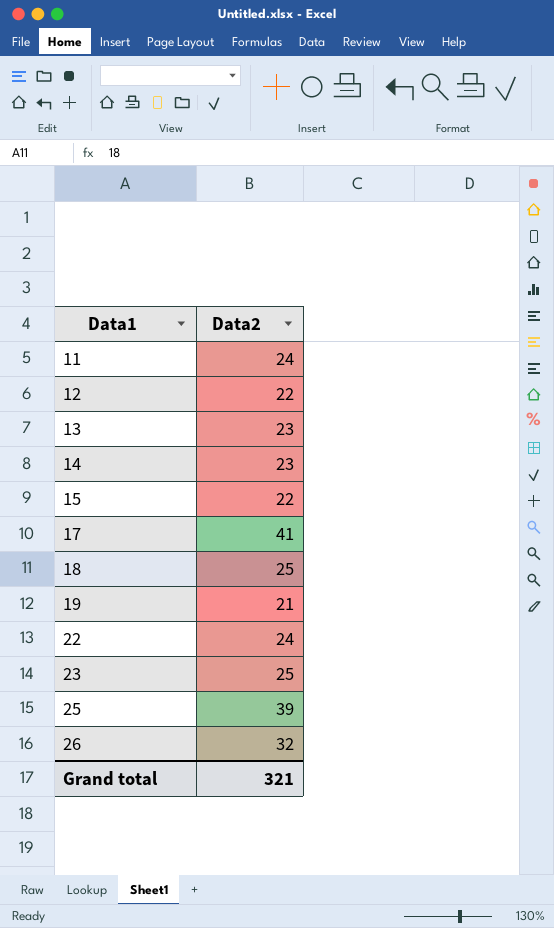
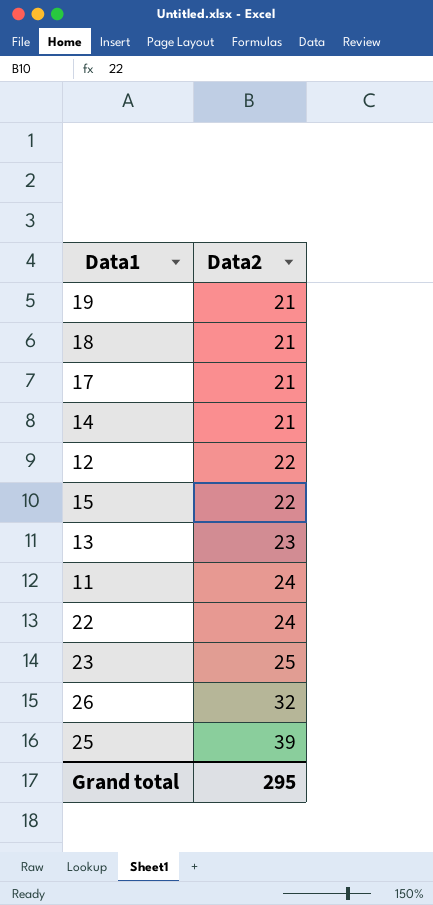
row order: Data1 ascending -> Data2 ascending
18 | Data2: 25 -> 21
17 | Data2: 41 -> 21
14 | Data2: 23 -> 21
Grand total | Data2: 321 -> 295

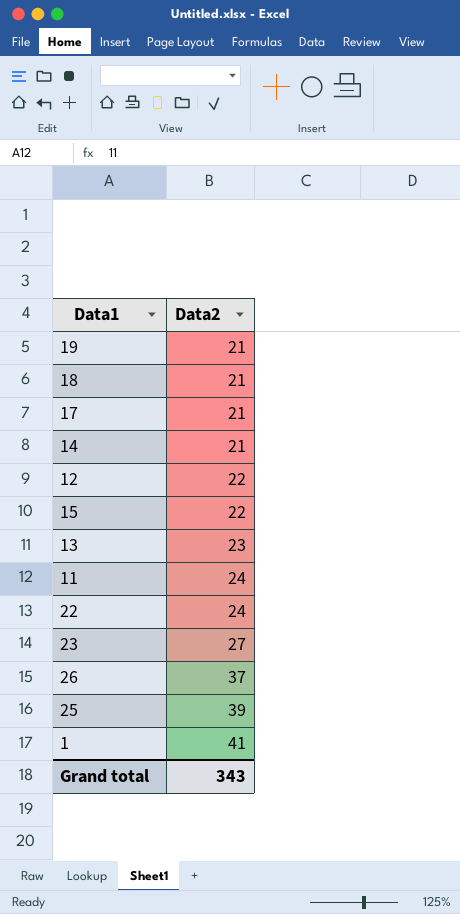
23 | Data2: 25 -> 27
26 | Data2: 32 -> 37
row 1: none -> 41
Grand total | Data2: 295 -> 343

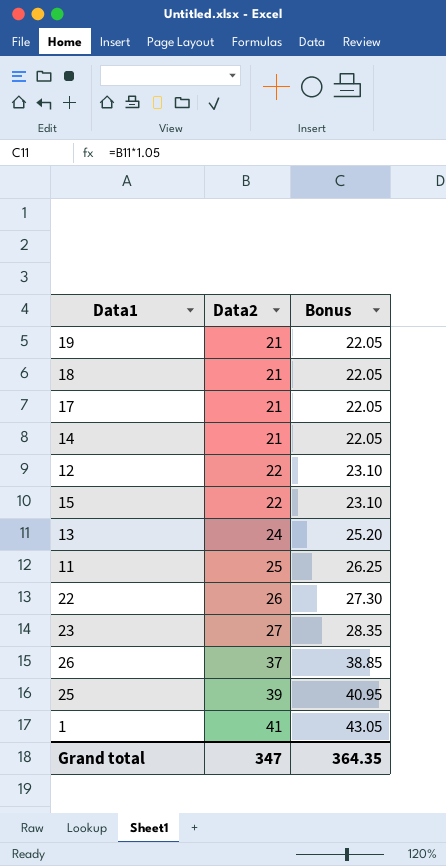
column Bonus | formula: none -> [Data2] * 1.05
13 | Data2: 23 -> 24
11 | Data2: 24 -> 25
22 | Data2: 24 -> 26
Grand total | Data2: 343 -> 347

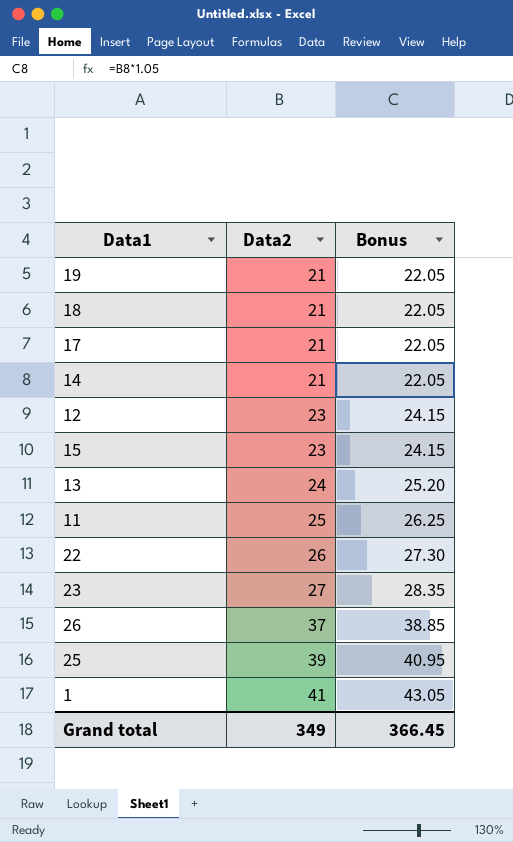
12 | Data2: 22 -> 23
12 | Bonus: 23.10 -> 24.15
15 | Data2: 22 -> 23
15 | Bonus: 23.10 -> 24.15
Grand total | Data2: 347 -> 349
Grand total | Bonus: 364.35 -> 366.45

